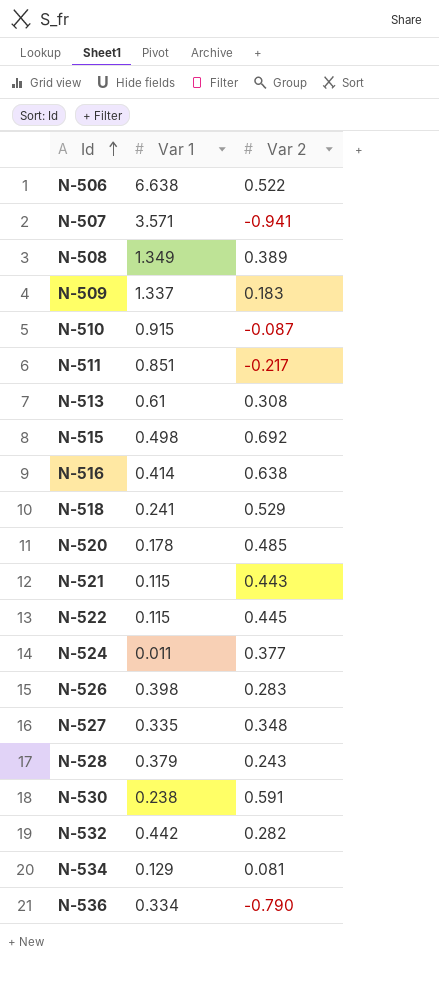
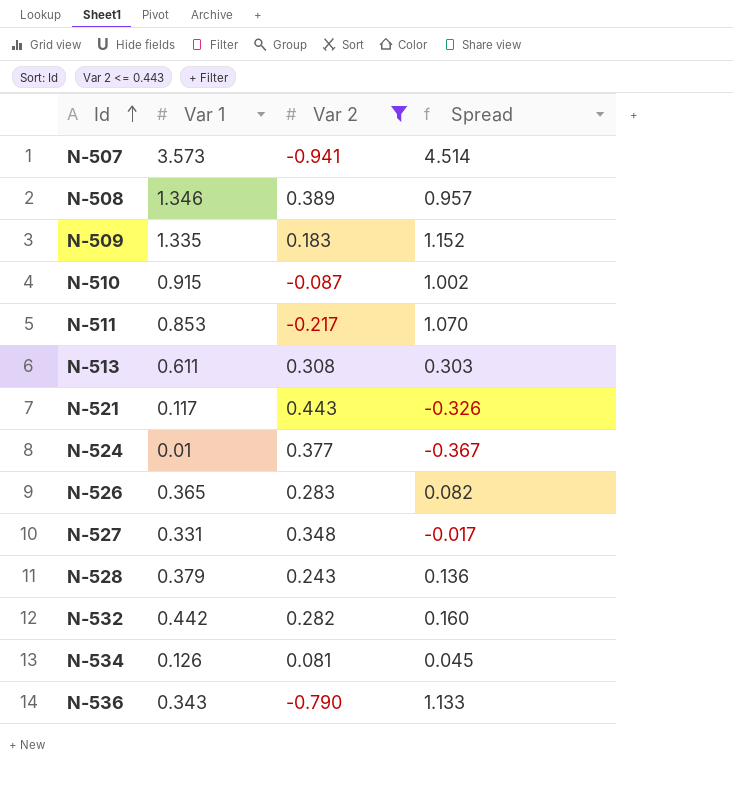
filter: none -> Var 2 <= 0.443
column Spread | formula: none -> [Var 1] - [Var 2]
N-507 | Var 1: 3.571 -> 3.573
N-508 | Var 1: 1.349 -> 1.346
N-509 | Var 1: 1.337 -> 1.335
N-511 | Var 1: 0.851 -> 0.853
N-513 | Var 1: 0.61 -> 0.611
N-521 | Var 1: 0.115 -> 0.117
N-524 | Var 1: 0.011 -> 0.01
N-526 | Var 1: 0.398 -> 0.365
N-527 | Var 1: 0.335 -> 0.331
N-534 | Var 1: 0.129 -> 0.126
N-536 | Var 1: 0.334 -> 0.343

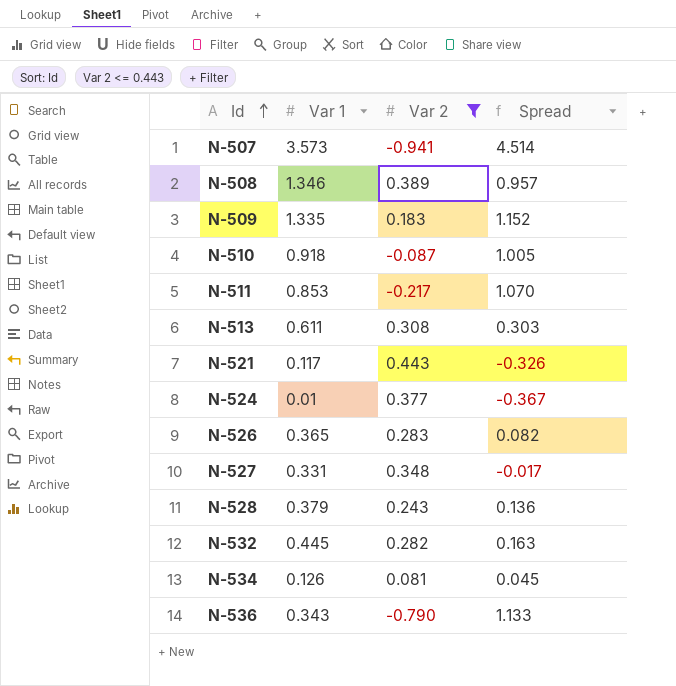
N-510 | Var 1: 0.915 -> 0.918
N-510 | Spread: 1.002 -> 1.005
N-532 | Var 1: 0.442 -> 0.445
N-532 | Spread: 0.160 -> 0.163

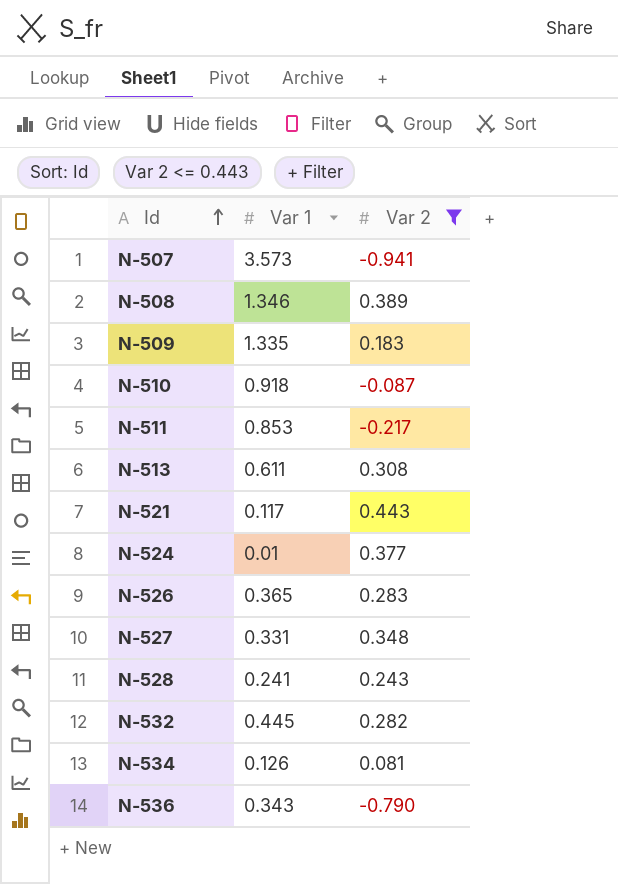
column Spread | formula: [Var 1] - [Var 2] -> none
N-528 | Var 1: 0.379 -> 0.241

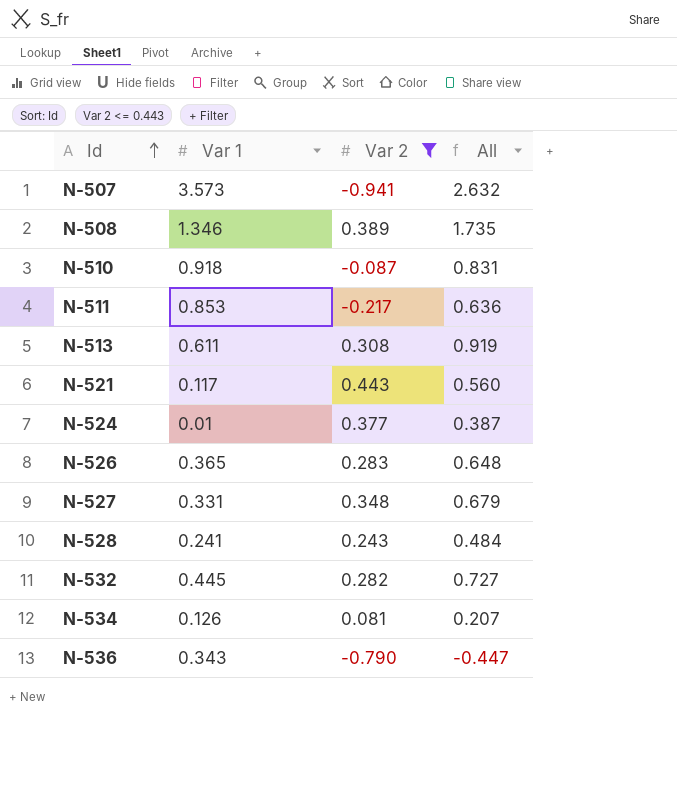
column All | formula: none -> [Var 1] + [Var 2]
row N-509: 1.335 | 0.183 -> none

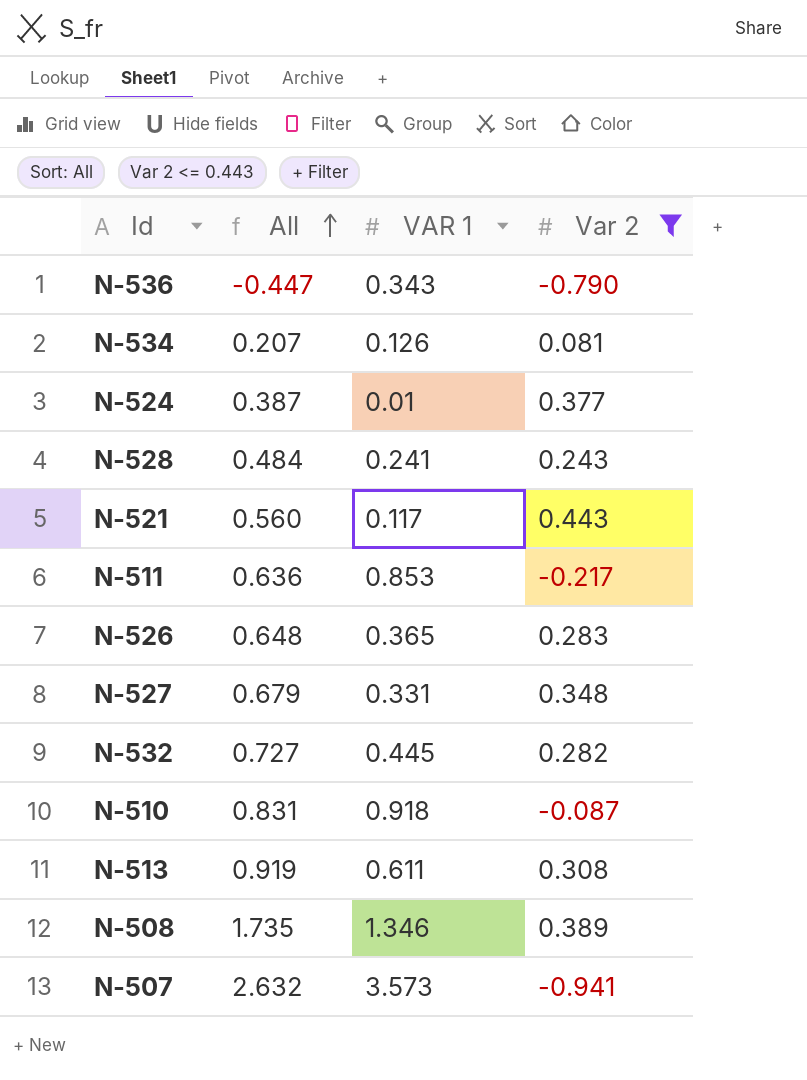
row order: Id ascending -> All ascending
column All | position: 4 -> 2
column name: Var 1 -> VAR 1

